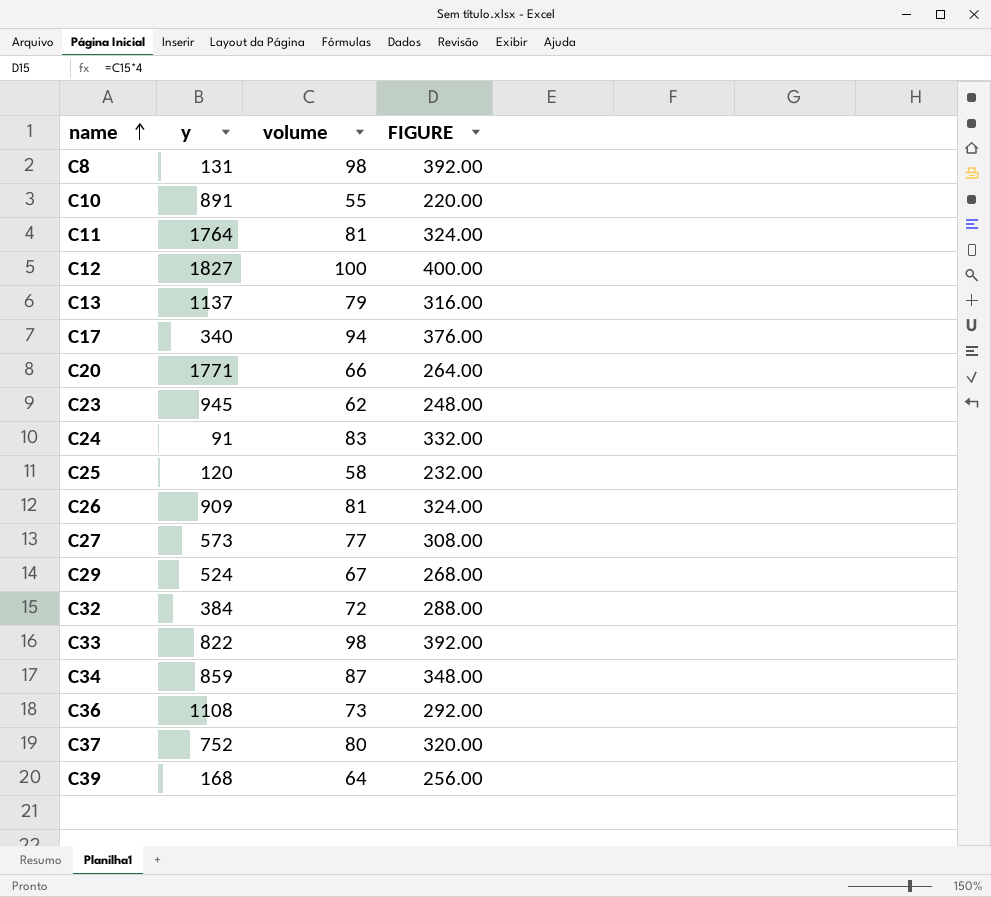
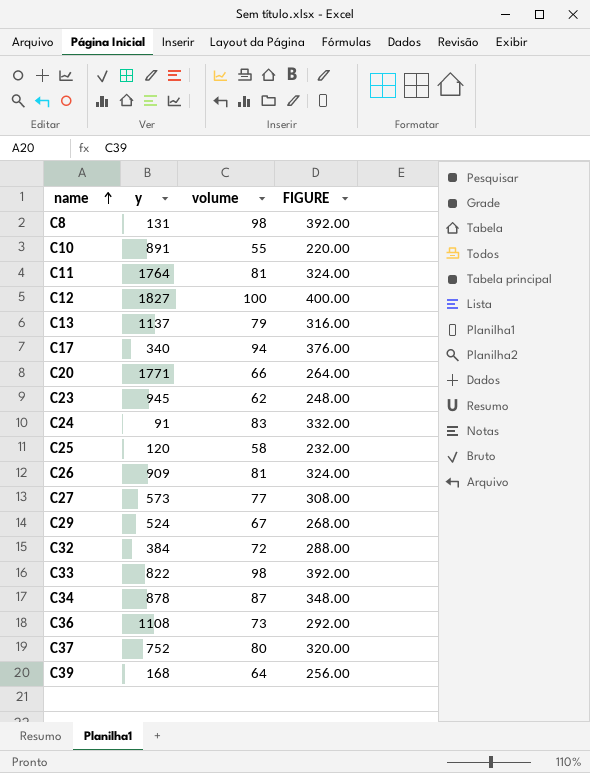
C34 | y: 859 -> 878

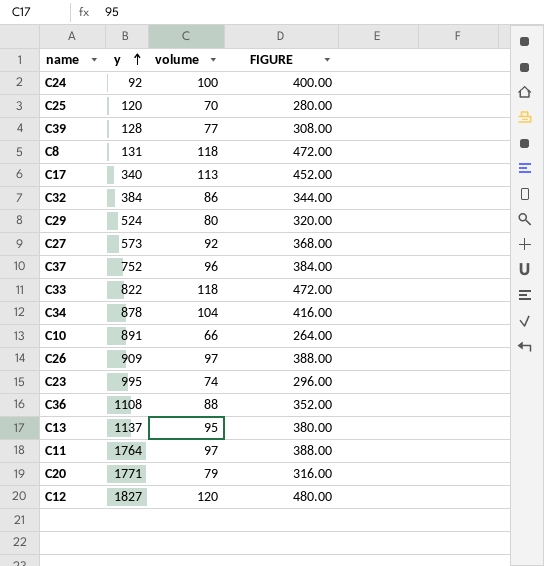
row order: name ascending -> y ascending
C24 | y: 91 -> 92
C24 | volume: 83 -> 100
C24 | FIGURE: 332.00 -> 400.00
C25 | volume: 58 -> 70
C25 | FIGURE: 232.00 -> 280.00
C39 | y: 168 -> 128
C39 | volume: 64 -> 77
C39 | FIGURE: 256.00 -> 308.00
C8 | volume: 98 -> 118
C8 | FIGURE: 392.00 -> 472.00
C17 | volume: 94 -> 113
C17 | FIGURE: 376.00 -> 452.00
C32 | volume: 72 -> 86
C32 | FIGURE: 288.00 -> 344.00
C29 | volume: 67 -> 80
C29 | FIGURE: 268.00 -> 320.00
C27 | volume: 77 -> 92
C27 | FIGURE: 308.00 -> 368.00
C37 | volume: 80 -> 96
C37 | FIGURE: 320.00 -> 384.00
C33 | volume: 98 -> 118
C33 | FIGURE: 392.00 -> 472.00
C34 | volume: 87 -> 104
C34 | FIGURE: 348.00 -> 416.00
C10 | volume: 55 -> 66
C10 | FIGURE: 220.00 -> 264.00
C26 | volume: 81 -> 97
C26 | FIGURE: 324.00 -> 388.00
C23 | y: 945 -> 995
C23 | volume: 62 -> 74
C23 | FIGURE: 248.00 -> 296.00
C36 | volume: 73 -> 88
C36 | FIGURE: 292.00 -> 352.00
C13 | volume: 79 -> 95
C13 | FIGURE: 316.00 -> 380.00
C11 | volume: 81 -> 97
C11 | FIGURE: 324.00 -> 388.00
C20 | volume: 66 -> 79
C20 | FIGURE: 264.00 -> 316.00
C12 | volume: 100 -> 120
C12 | FIGURE: 400.00 -> 480.00

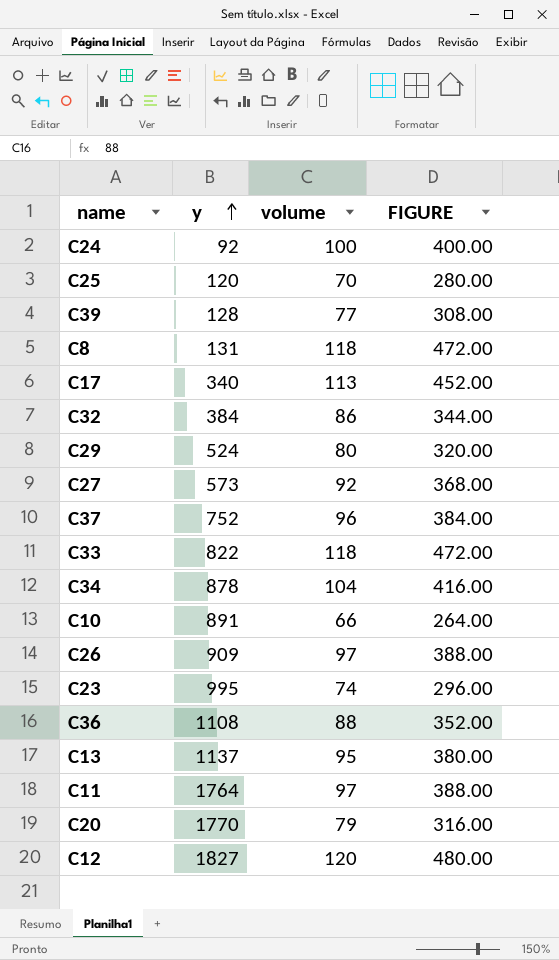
C20 | y: 1771 -> 1770

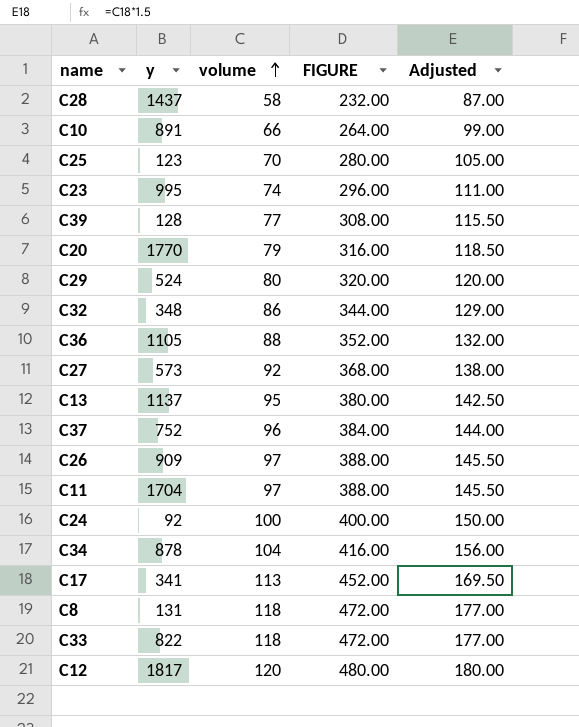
row order: y ascending -> volume ascending
column Adjusted | formula: none -> [volume] * 1.5
row C28: none -> 1437 | 58 | 232.00 | 87.00
C25 | y: 120 -> 123
C32 | y: 384 -> 348
C36 | y: 1108 -> 1105
C11 | y: 1764 -> 1704
C17 | y: 340 -> 341
C12 | y: 1827 -> 1817

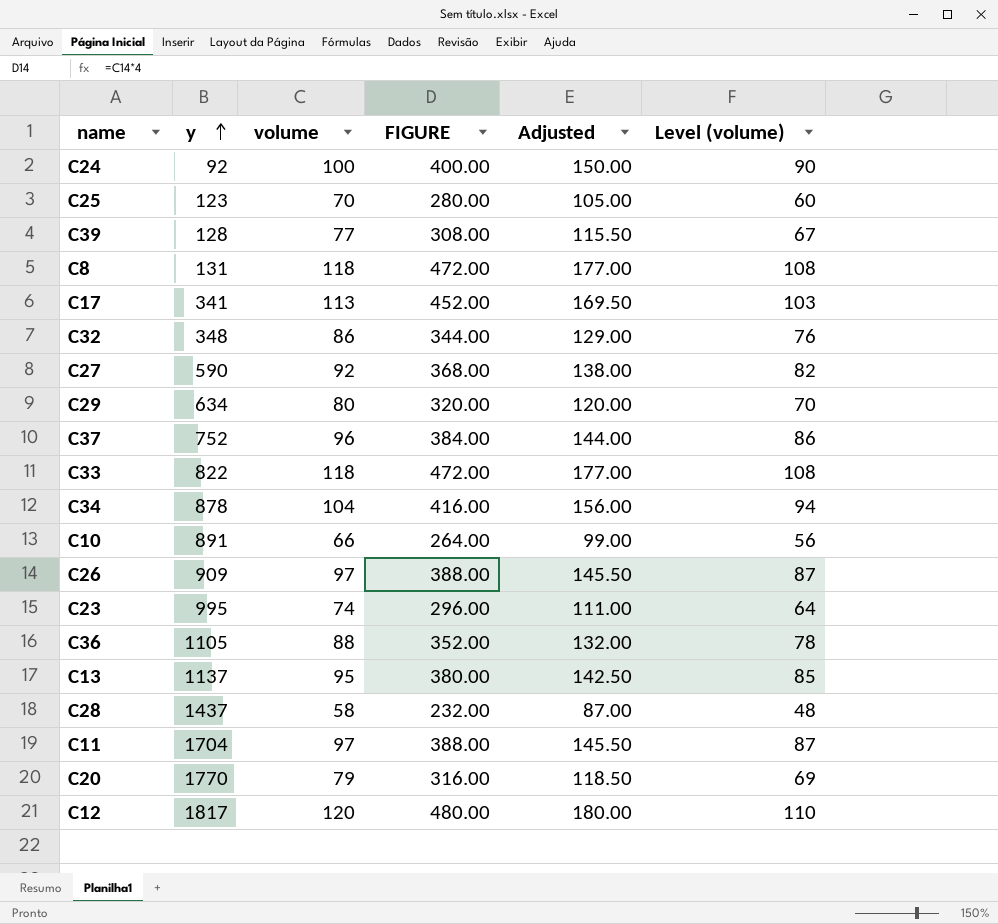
row order: volume ascending -> y ascending
column Level (volume) | formula: none -> [volume] - 10
C27 | y: 573 -> 590
C29 | y: 524 -> 634

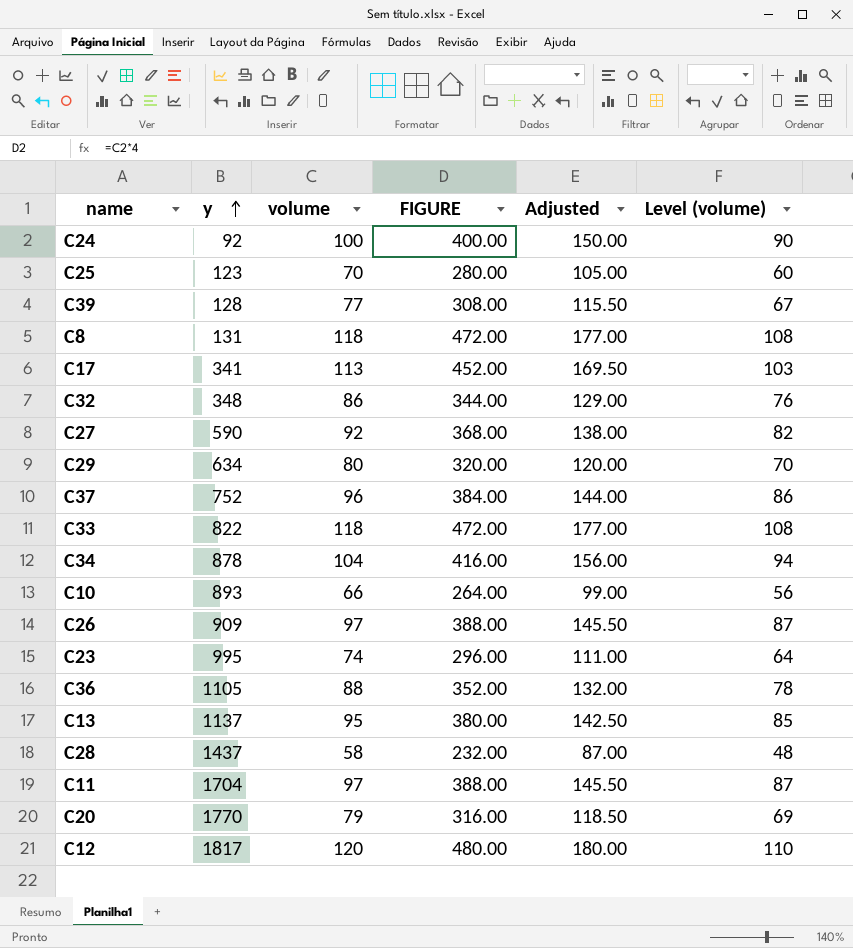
C10 | y: 891 -> 893

